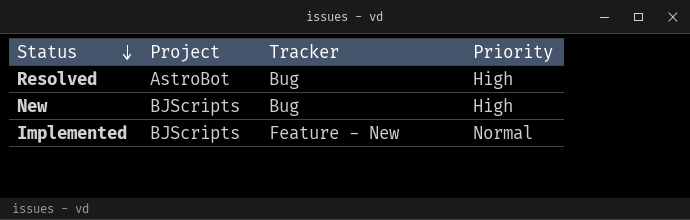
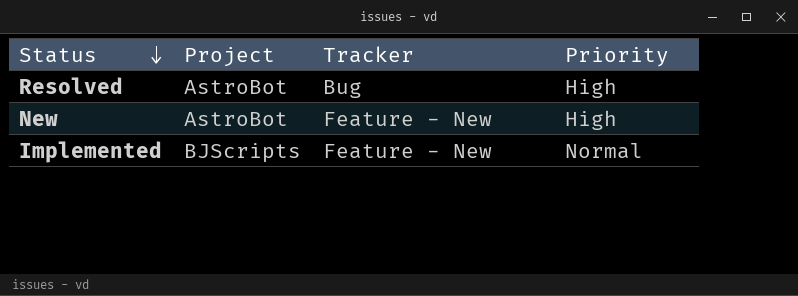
New | Project: BJScripts -> AstroBot
New | Tracker: Bug -> Feature - New

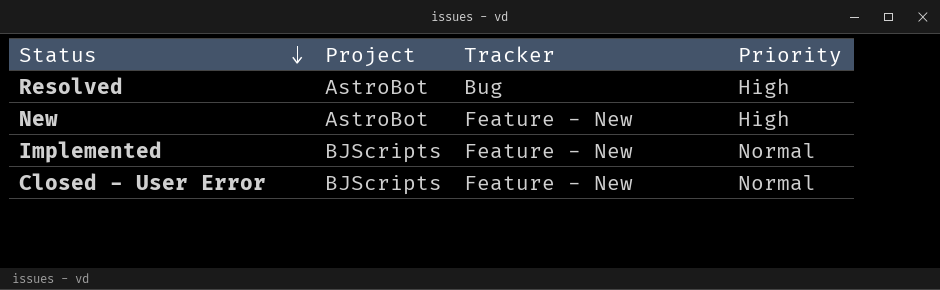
row Closed - User Error: none -> BJScripts | Feature - New | Normal

